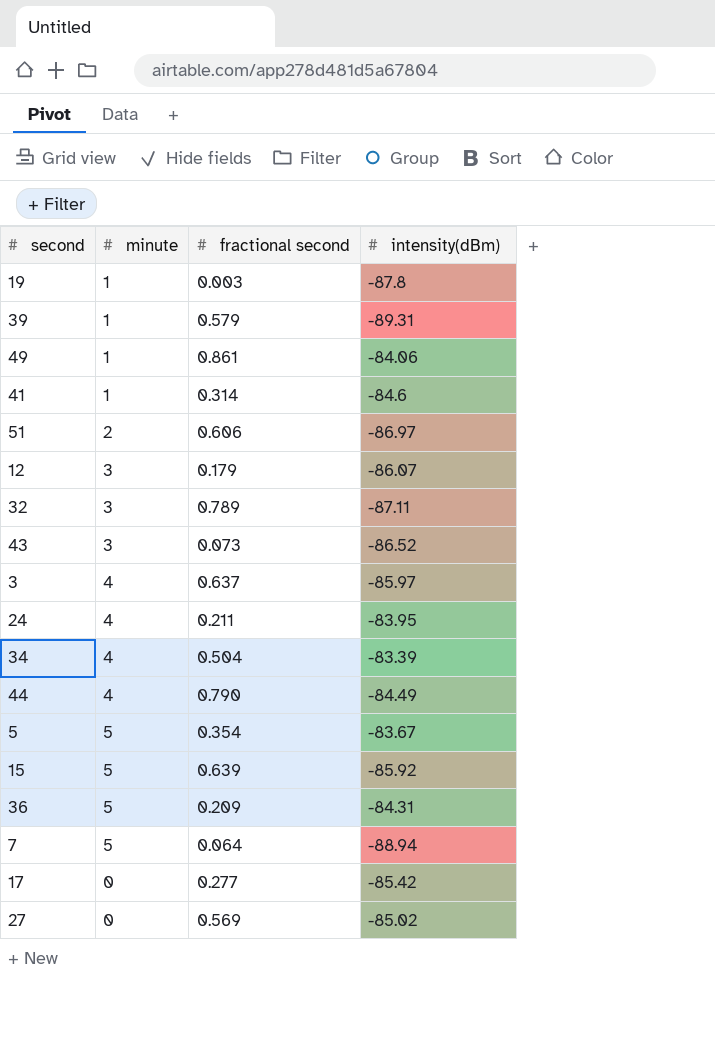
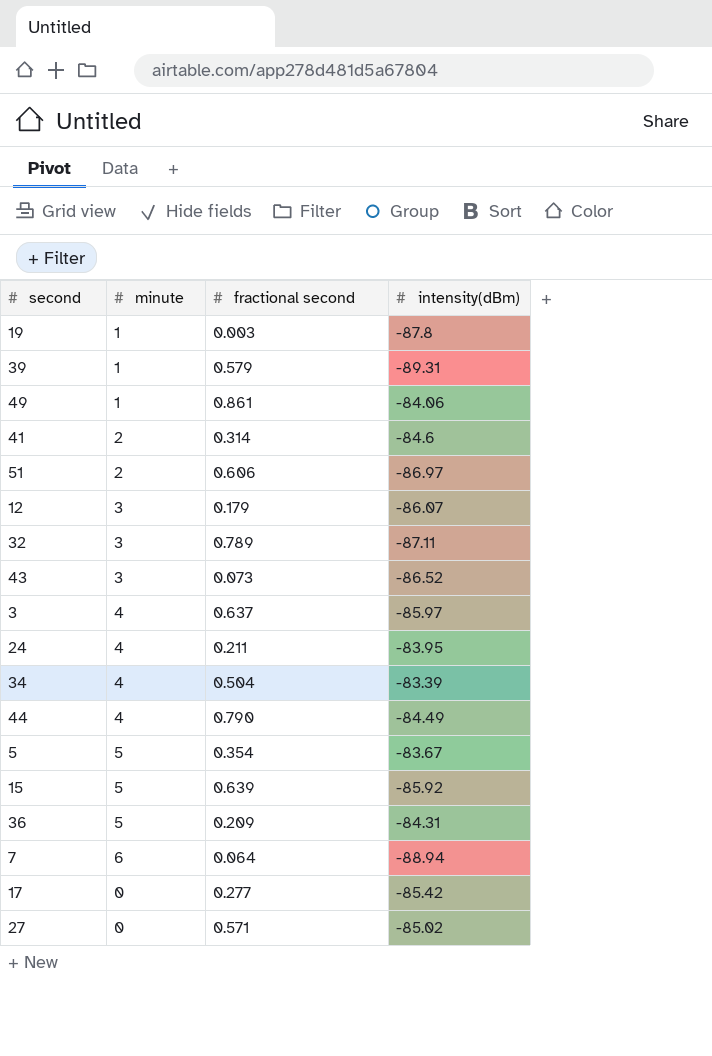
41 | minute: 1 -> 2
7 | minute: 5 -> 6
27 | fractional second: 0.569 -> 0.571

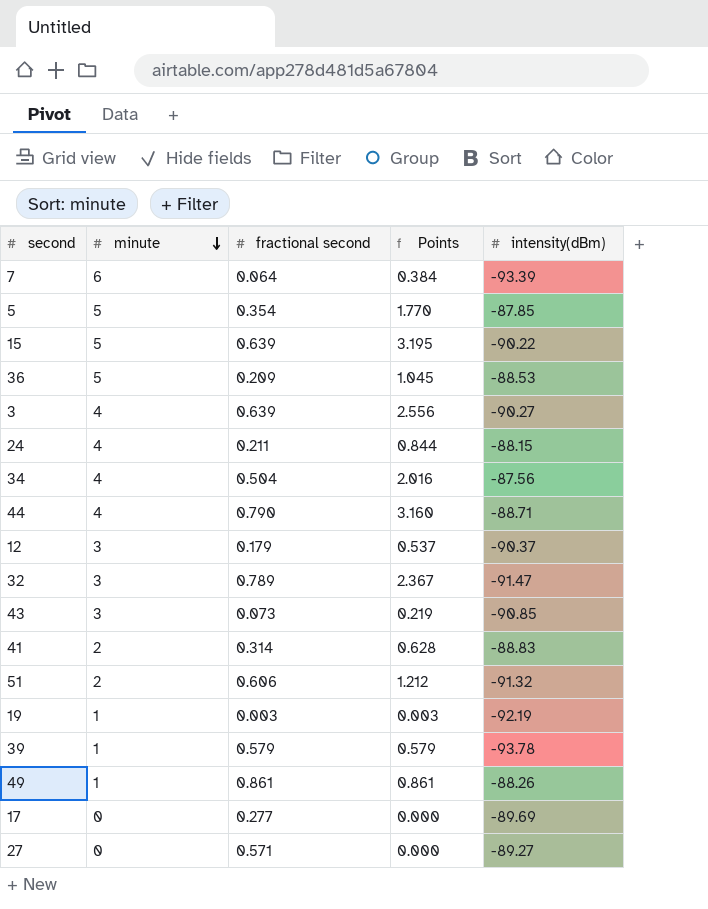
row order: none -> minute descending
column Points | formula: none -> [minute] * [fractional second]
7 | intensity(dBm): -88.94 -> -93.39
5 | intensity(dBm): -83.67 -> -87.85
15 | intensity(dBm): -85.92 -> -90.22
36 | intensity(dBm): -84.31 -> -88.53
3 | fractional second: 0.637 -> 0.639
3 | intensity(dBm): -85.97 -> -90.27
24 | intensity(dBm): -83.95 -> -88.15
34 | intensity(dBm): -83.39 -> -87.56
44 | intensity(dBm): -84.49 -> -88.71
12 | intensity(dBm): -86.07 -> -90.37
32 | intensity(dBm): -87.11 -> -91.47
43 | intensity(dBm): -86.52 -> -90.85
41 | intensity(dBm): -84.6 -> -88.83
51 | intensity(dBm): -86.97 -> -91.32
19 | intensity(dBm): -87.8 -> -92.19
39 | intensity(dBm): -89.31 -> -93.78
49 | intensity(dBm): -84.06 -> -88.26
17 | intensity(dBm): -85.42 -> -89.69
27 | intensity(dBm): -85.02 -> -89.27

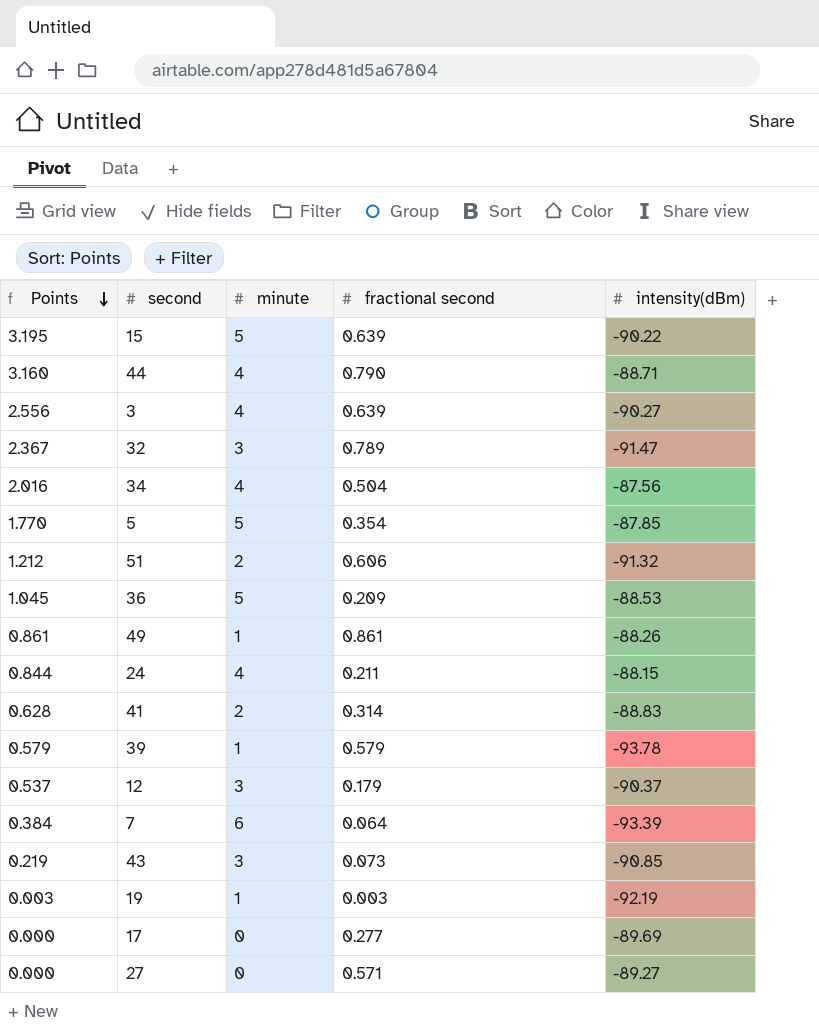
row order: minute descending -> Points descending
column Points | position: 4 -> 1

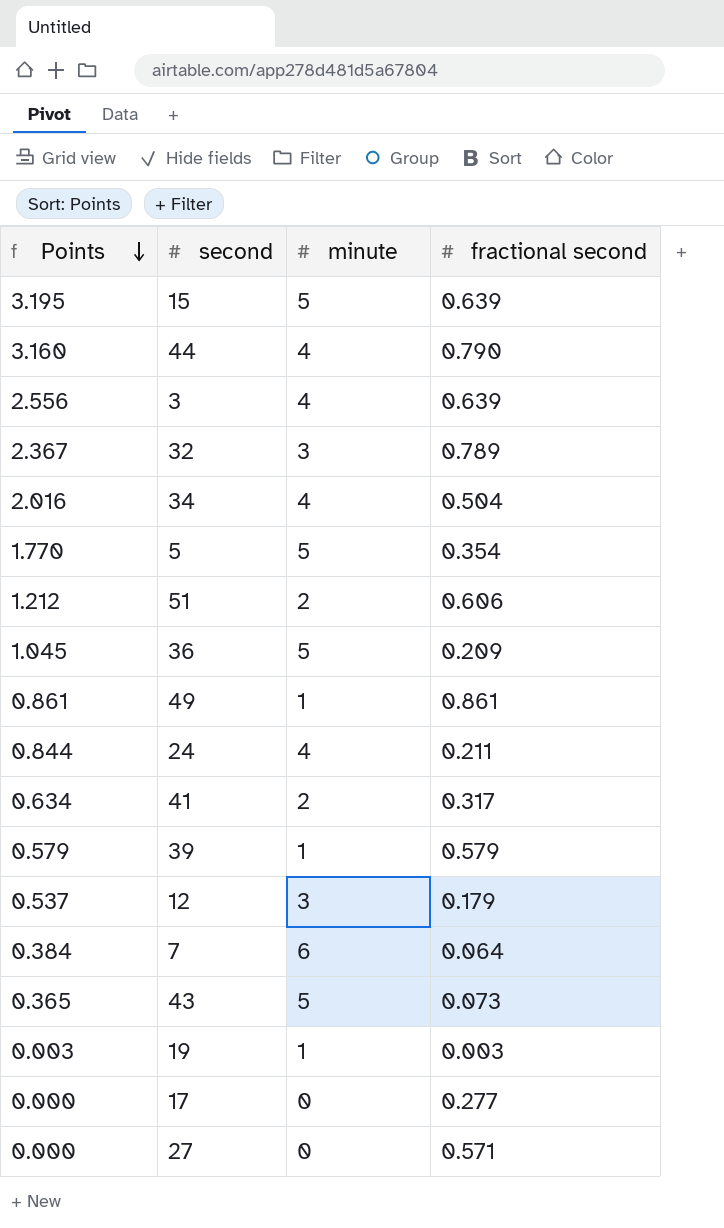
column intensity(dBm) | position: 5 -> none
41 | Points: 0.628 -> 0.634
41 | fractional second: 0.314 -> 0.317
43 | Points: 0.219 -> 0.365
43 | minute: 3 -> 5

